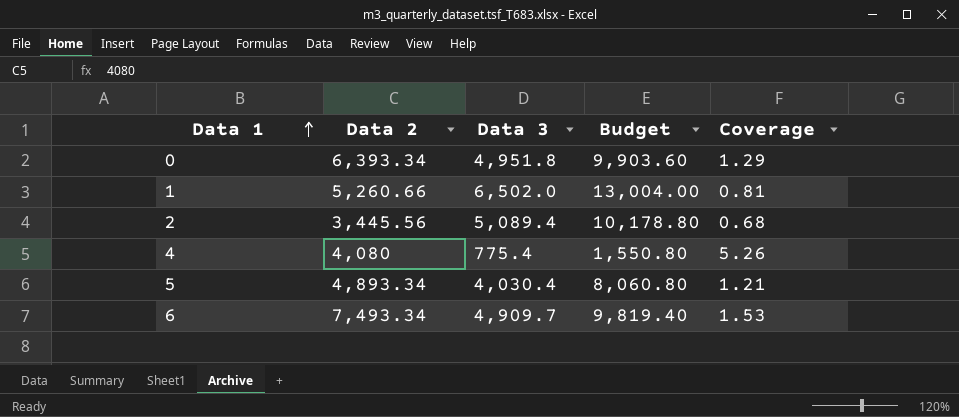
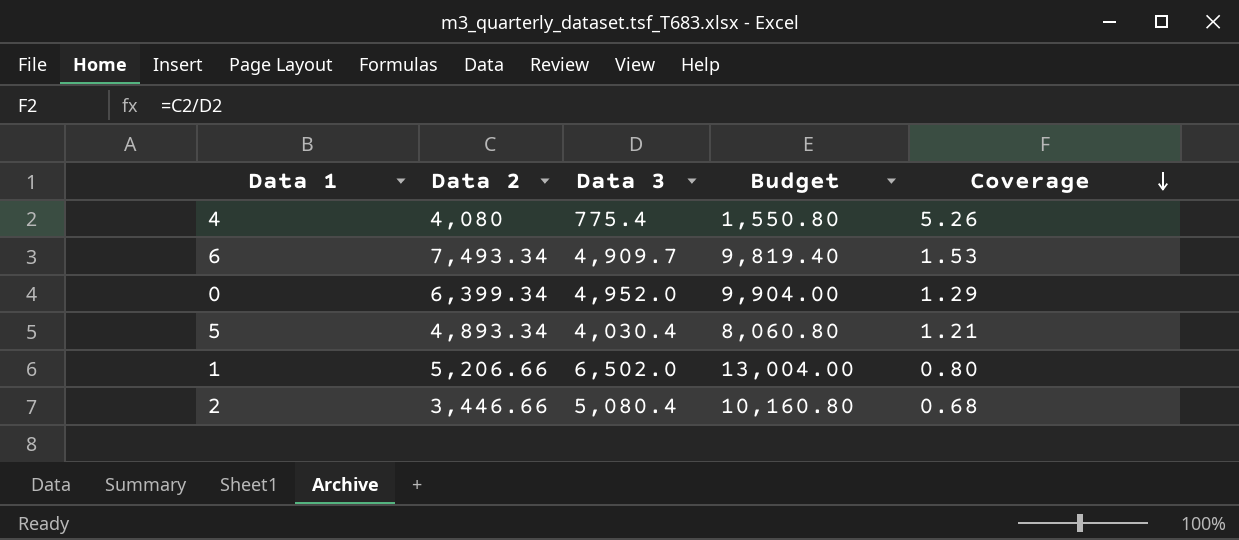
row order: Data 1 ascending -> Coverage descending
0 | Data 2: 6,393.34 -> 6,399.34
0 | Data 3: 4,951.8 -> 4,952.0
0 | Budget: 9,903.60 -> 9,904.00
1 | Data 2: 5,260.66 -> 5,206.66
1 | Coverage: 0.81 -> 0.80
2 | Data 2: 3,445.56 -> 3,446.66
2 | Data 3: 5,089.4 -> 5,080.4
2 | Budget: 10,178.80 -> 10,160.80

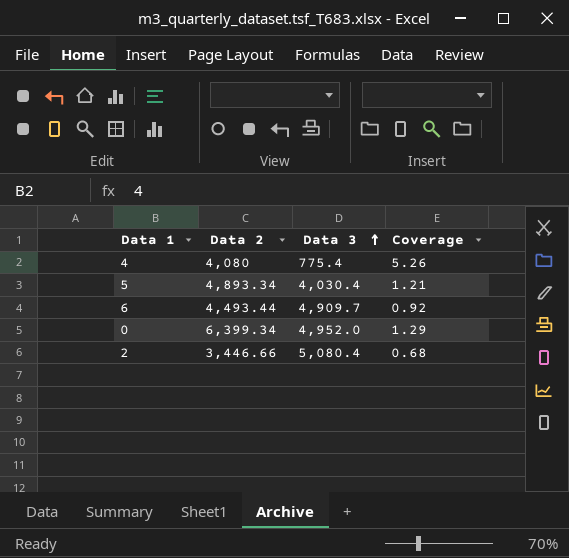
row order: Coverage descending -> Data 3 ascending
column Budget | formula: [Data 3] * 2 -> none
row 1: 5,206.66 | 6,502.0 | 13,004.00 | 0.80 -> none
6 | Data 2: 7,493.34 -> 4,493.44
6 | Coverage: 1.53 -> 0.92

